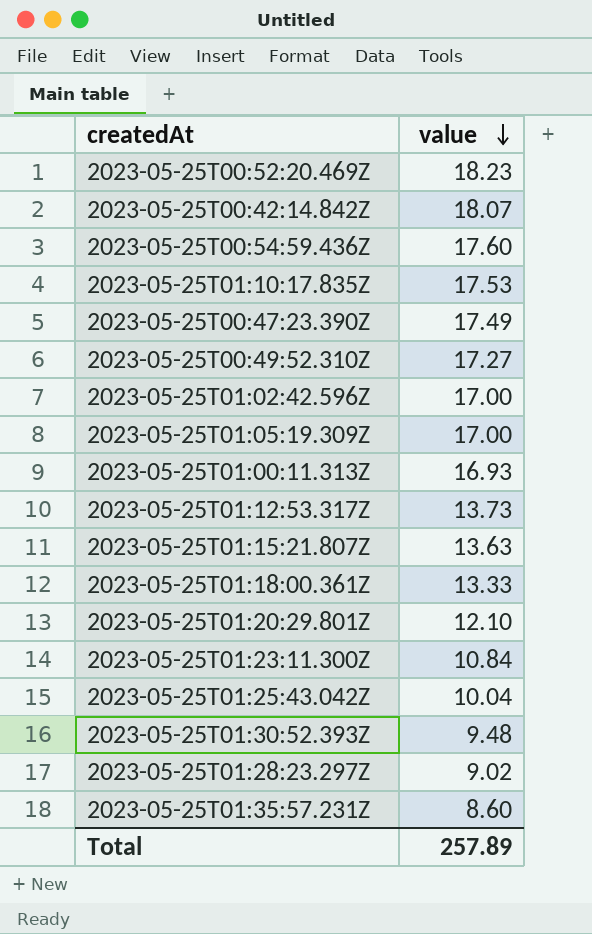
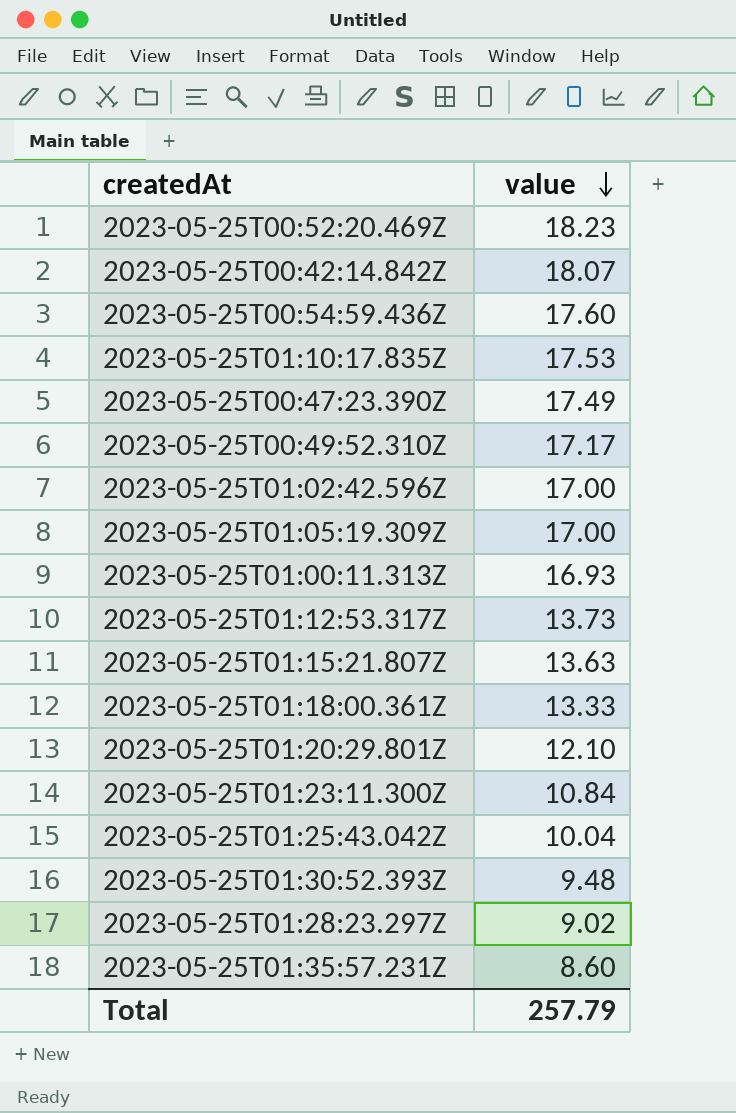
2023-05-25T00:49:52.310Z | value: 17.27 -> 17.17
Total | value: 257.89 -> 257.79

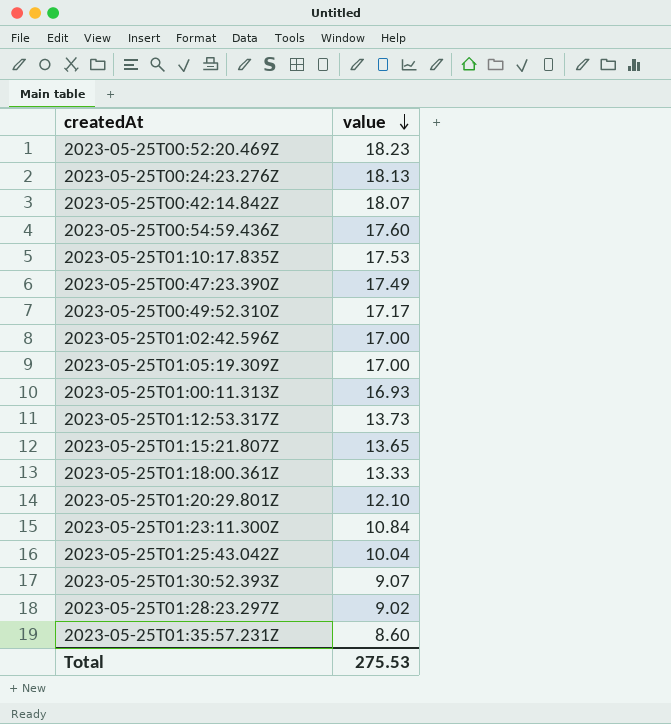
row 2023-05-25T00:24:23.276Z: none -> 18.13
2023-05-25T01:15:21.807Z | value: 13.63 -> 13.65
2023-05-25T01:30:52.393Z | value: 9.48 -> 9.07
Total | value: 257.79 -> 275.53

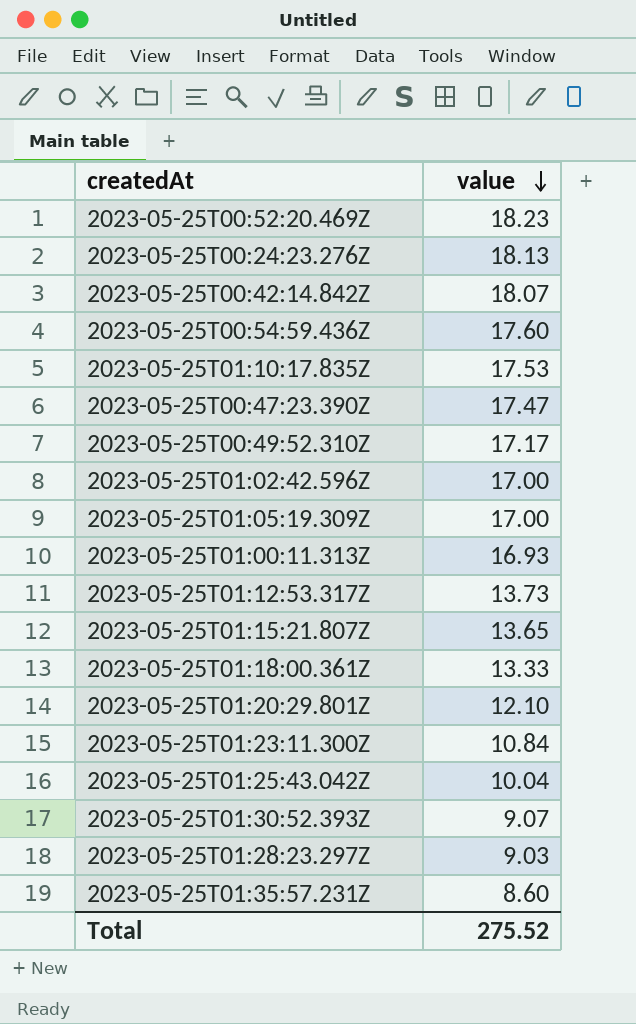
2023-05-25T00:47:23.390Z | value: 17.49 -> 17.47
2023-05-25T01:28:23.297Z | value: 9.02 -> 9.03
Total | value: 275.53 -> 275.52

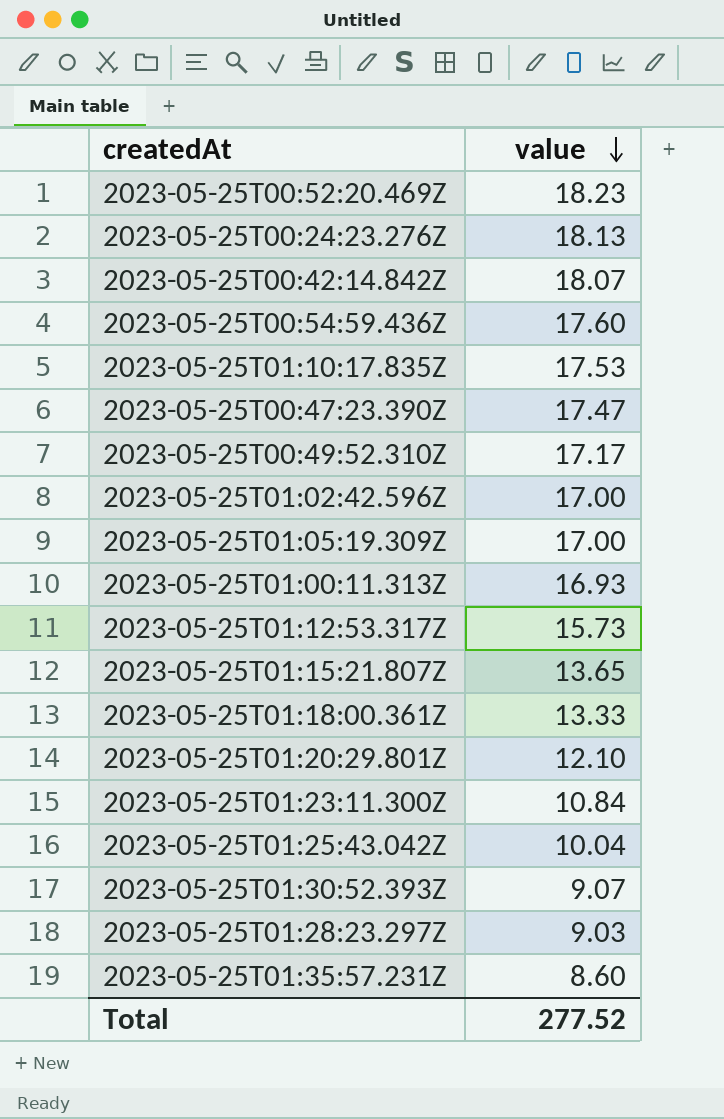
2023-05-25T01:12:53.317Z | value: 13.73 -> 15.73
Total | value: 275.52 -> 277.52

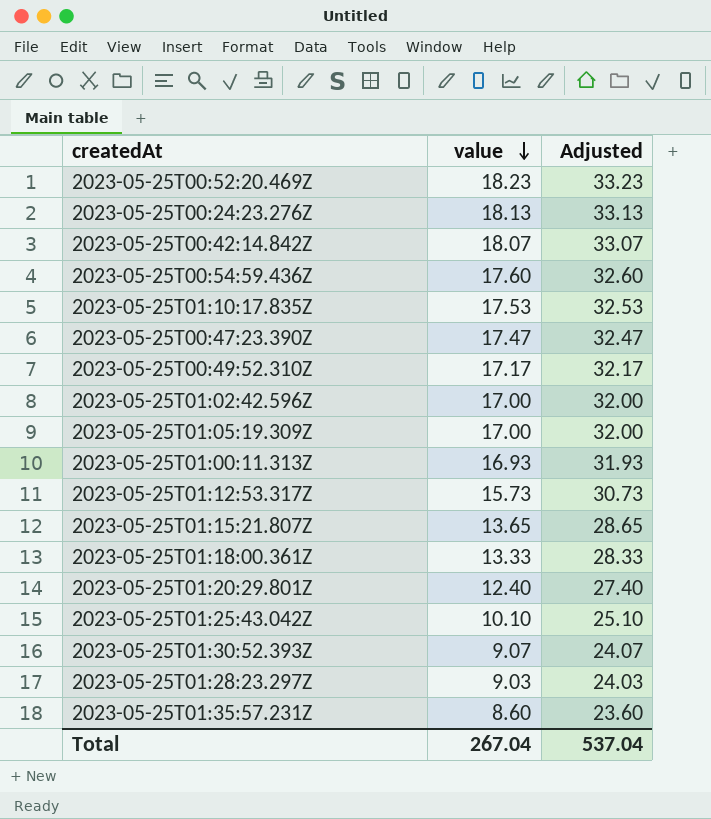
column Adjusted | formula: none -> [value] + 15
row 2023-05-25T01:23:11.300Z: 10.84 -> none
2023-05-25T01:20:29.801Z | value: 12.10 -> 12.40
2023-05-25T01:25:43.042Z | value: 10.04 -> 10.10
Total | value: 277.52 -> 267.04

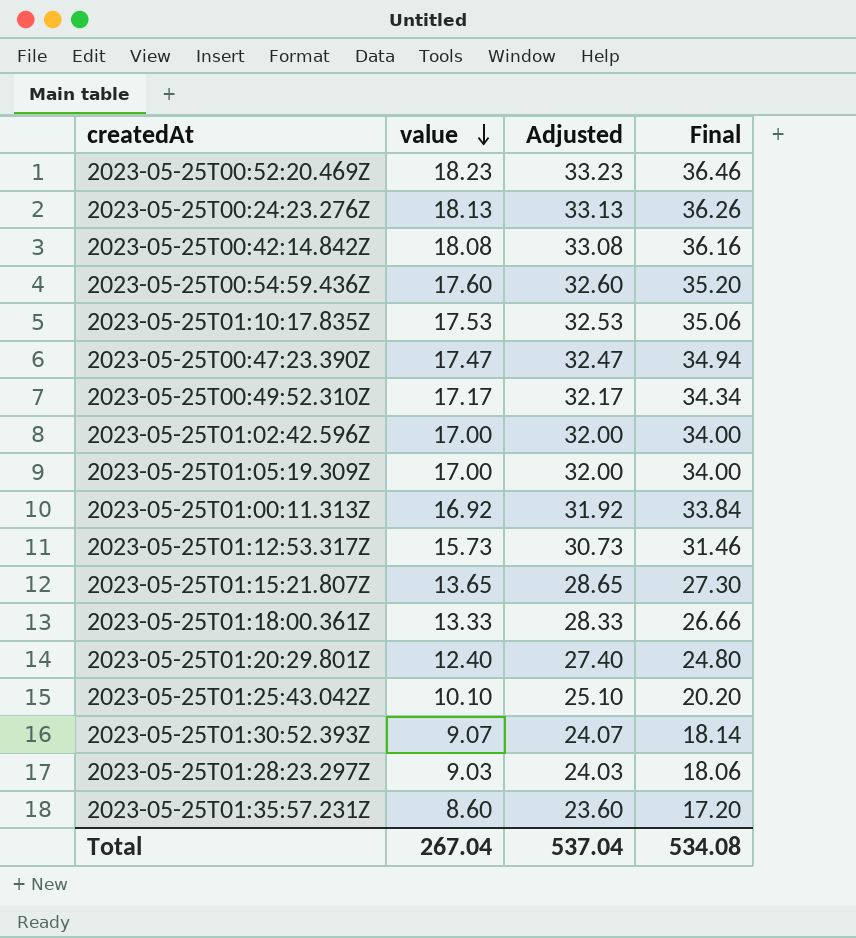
column Final | formula: none -> [value] * 2
2023-05-25T00:42:14.842Z | value: 18.07 -> 18.08
2023-05-25T00:42:14.842Z | Adjusted: 33.07 -> 33.08
2023-05-25T01:00:11.313Z | value: 16.93 -> 16.92
2023-05-25T01:00:11.313Z | Adjusted: 31.93 -> 31.92

